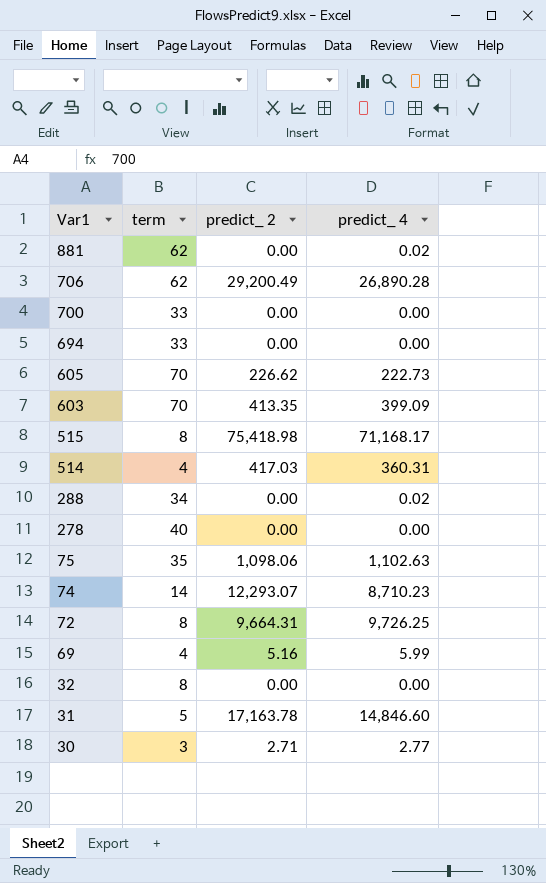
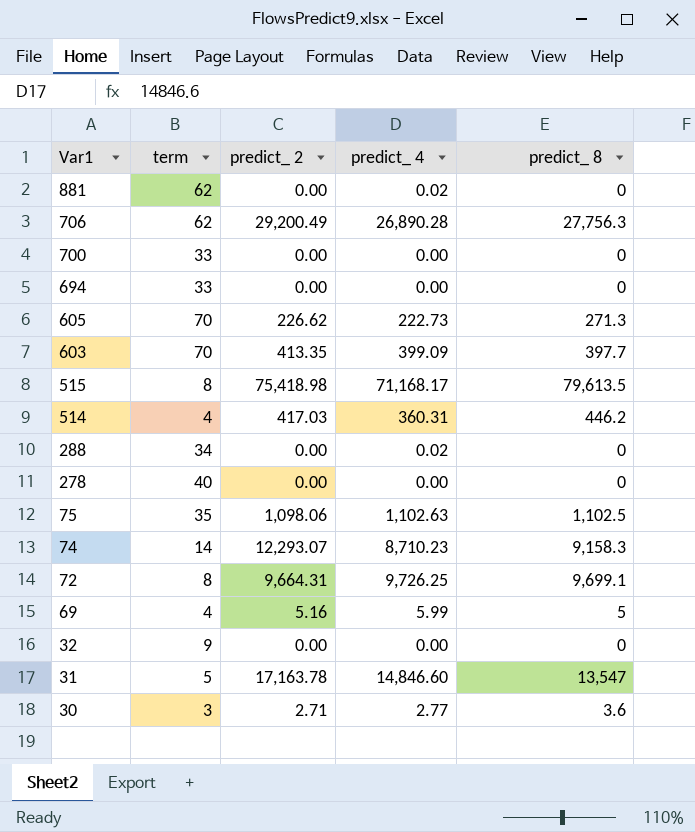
column predict_ 8 | position: none -> 5
32 | term: 8 -> 9

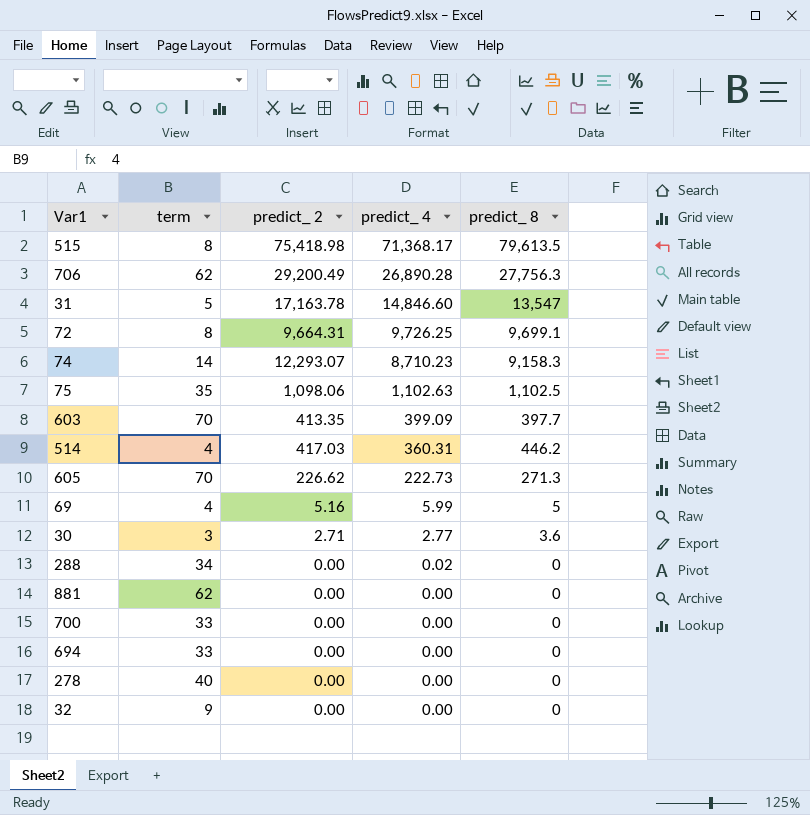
row order: Var1 descending -> predict_ 4 descending
515 | predict_ 4: 71,168.17 -> 71,368.17
881 | predict_ 4: 0.02 -> 0.00

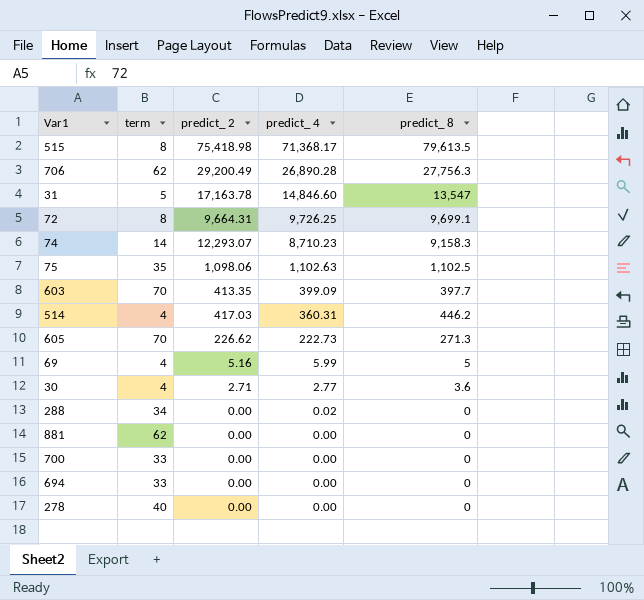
row 32: 9 | 0.00 | 0.00 | 0 -> none
30 | term: 3 -> 4

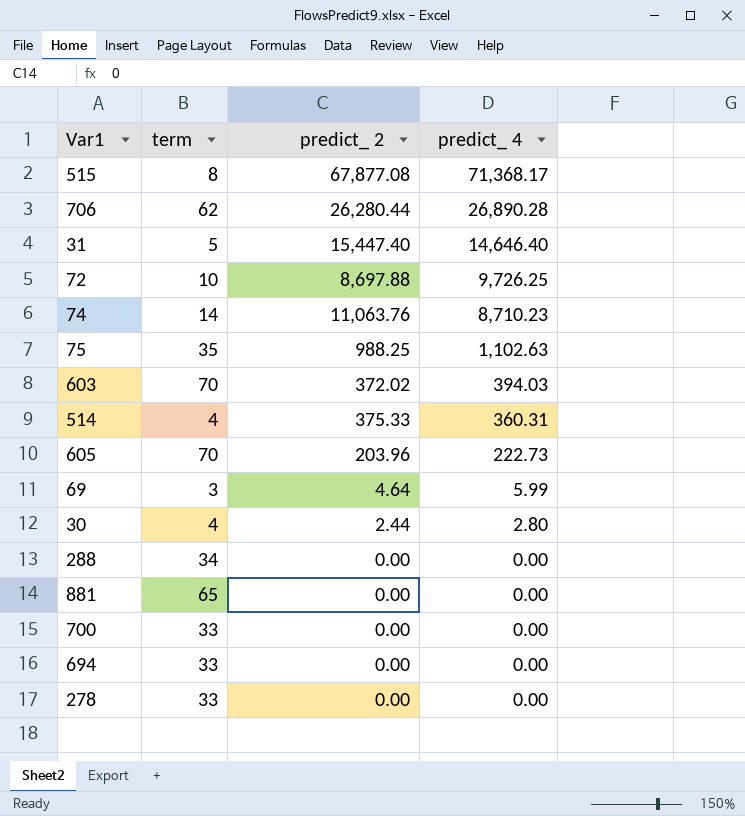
column predict_ 8 | position: 5 -> none
515 | predict_ 2: 75,418.98 -> 67,877.08
706 | predict_ 2: 29,200.49 -> 26,280.44
31 | predict_ 2: 17,163.78 -> 15,447.40
31 | predict_ 4: 14,846.60 -> 14,646.40
72 | term: 8 -> 10
72 | predict_ 2: 9,664.31 -> 8,697.88
74 | predict_ 2: 12,293.07 -> 11,063.76
75 | predict_ 2: 1,098.06 -> 988.25
603 | predict_ 2: 413.35 -> 372.02
603 | predict_ 4: 399.09 -> 394.03
514 | predict_ 2: 417.03 -> 375.33
605 | predict_ 2: 226.62 -> 203.96
69 | term: 4 -> 3
69 | predict_ 2: 5.16 -> 4.64
30 | predict_ 2: 2.71 -> 2.44
30 | predict_ 4: 2.77 -> 2.80
288 | predict_ 4: 0.02 -> 0.00
881 | term: 62 -> 65
278 | term: 40 -> 33

